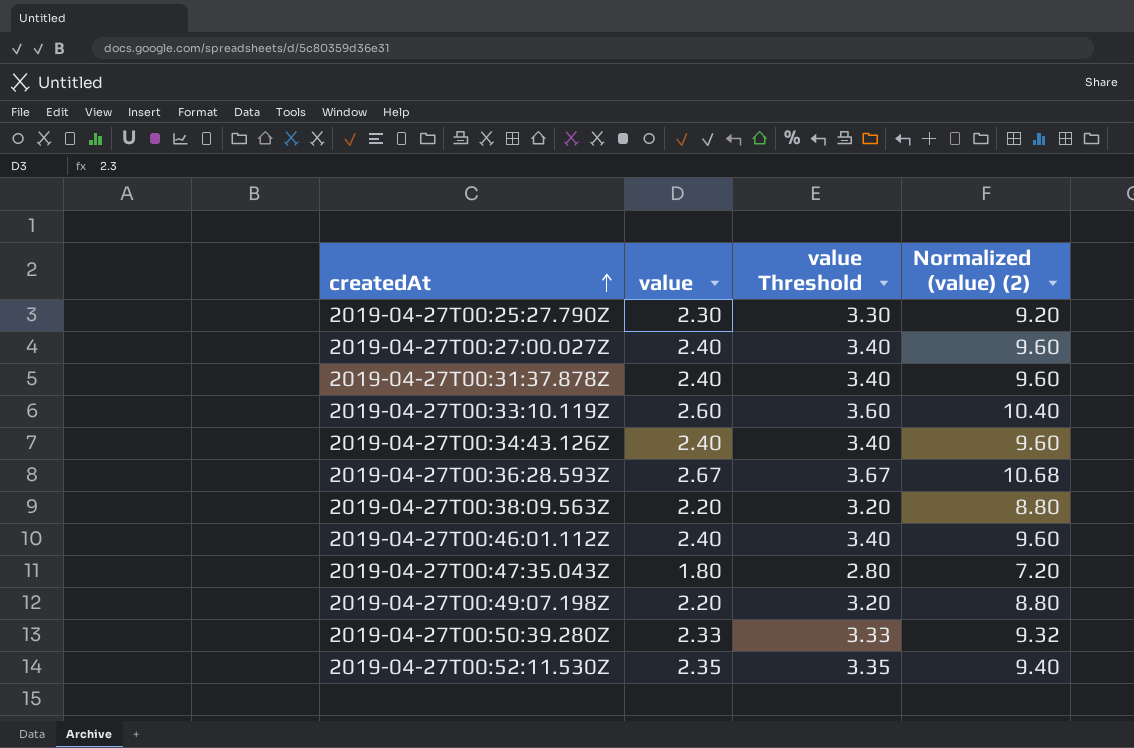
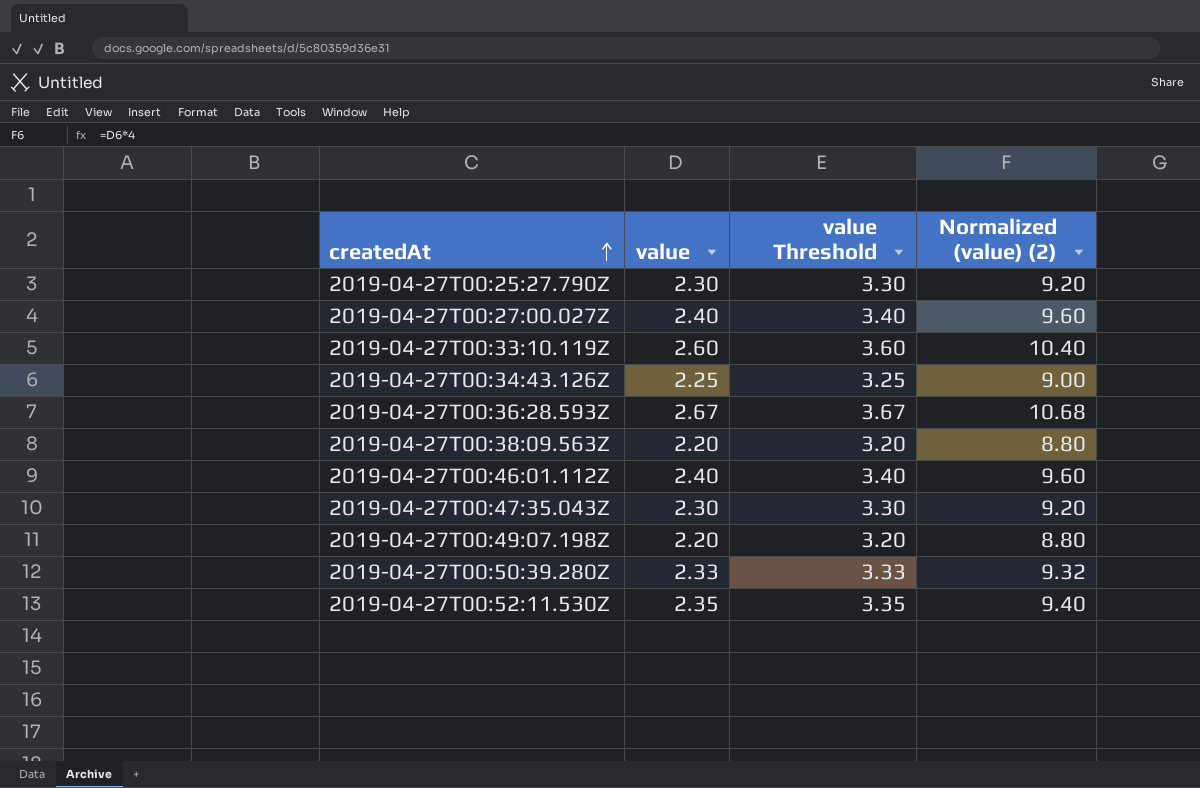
row 2019-04-27T00:31:37.878Z: 2.40 | 3.40 | 9.60 -> none
2019-04-27T00:34:43.126Z | value: 2.40 -> 2.25
2019-04-27T00:34:43.126Z | value Threshold: 3.40 -> 3.25
2019-04-27T00:34:43.126Z | Normalized (value) (2): 9.60 -> 9.00
2019-04-27T00:47:35.043Z | value: 1.80 -> 2.30
2019-04-27T00:47:35.043Z | value Threshold: 2.80 -> 3.30
2019-04-27T00:47:35.043Z | Normalized (value) (2): 7.20 -> 9.20

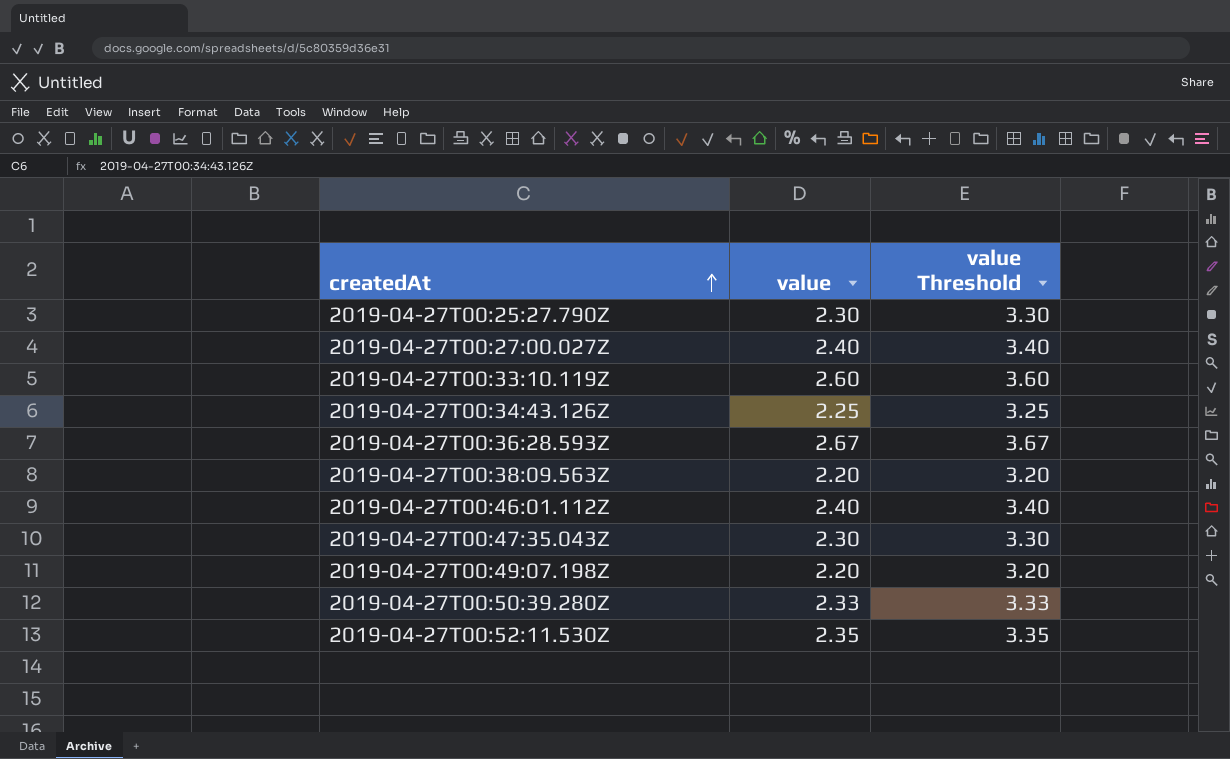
column Normalized (value) (2) | formula: [value] * 4 -> none

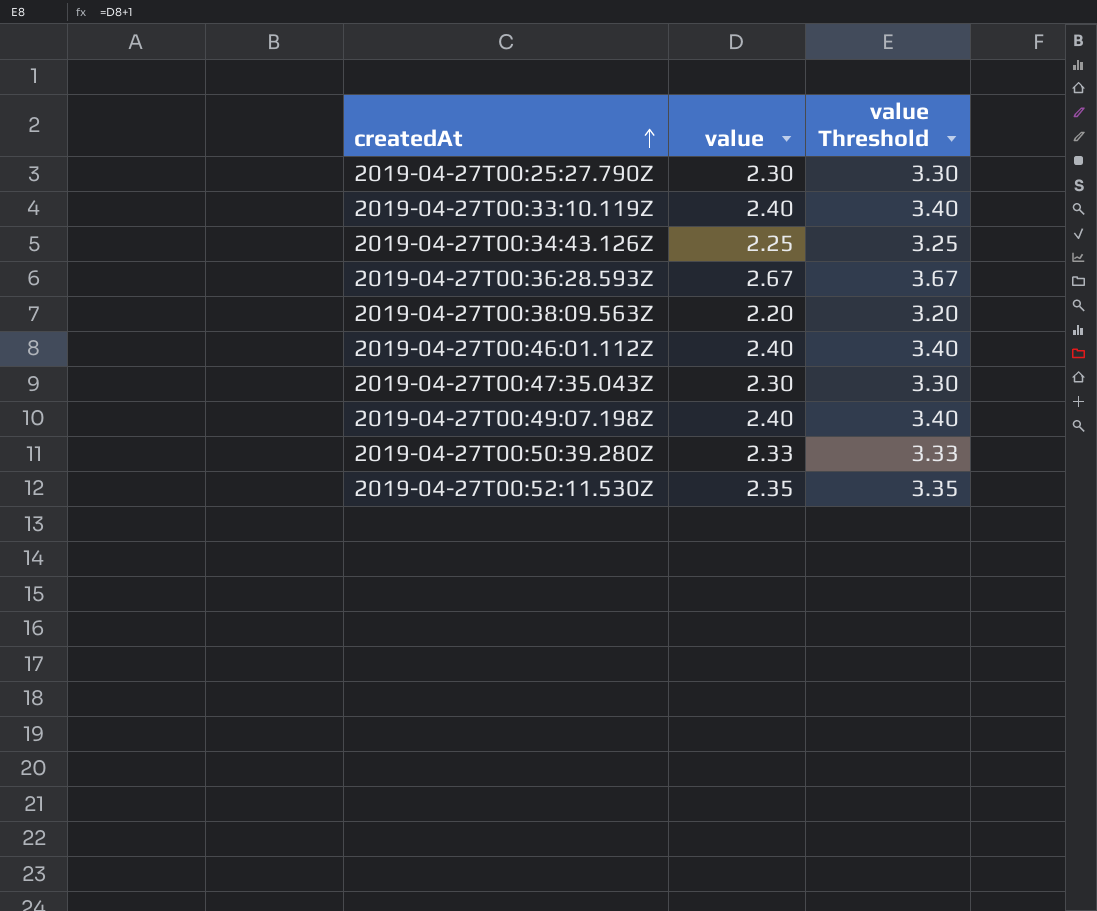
row 2019-04-27T00:27:00.027Z: 2.40 | 3.40 -> none
2019-04-27T00:33:10.119Z | value: 2.60 -> 2.40
2019-04-27T00:33:10.119Z | value Threshold: 3.60 -> 3.40
2019-04-27T00:49:07.198Z | value: 2.20 -> 2.40
2019-04-27T00:49:07.198Z | value Threshold: 3.20 -> 3.40

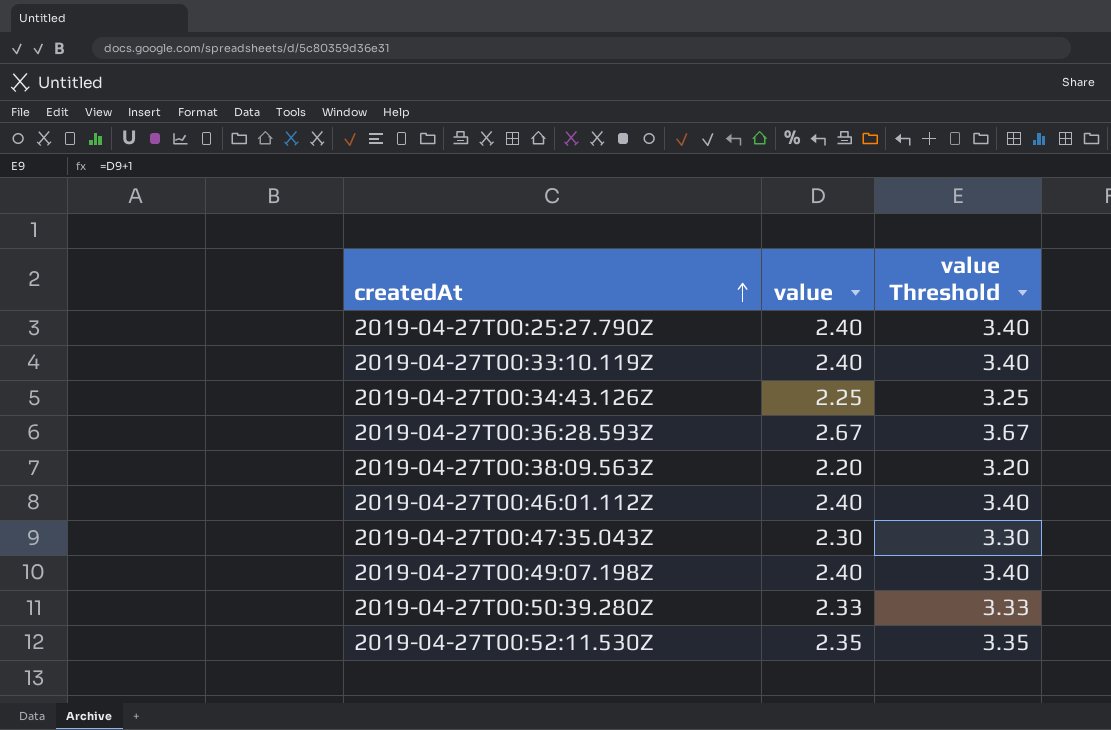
2019-04-27T00:25:27.790Z | value: 2.30 -> 2.40
2019-04-27T00:25:27.790Z | value Threshold: 3.30 -> 3.40

